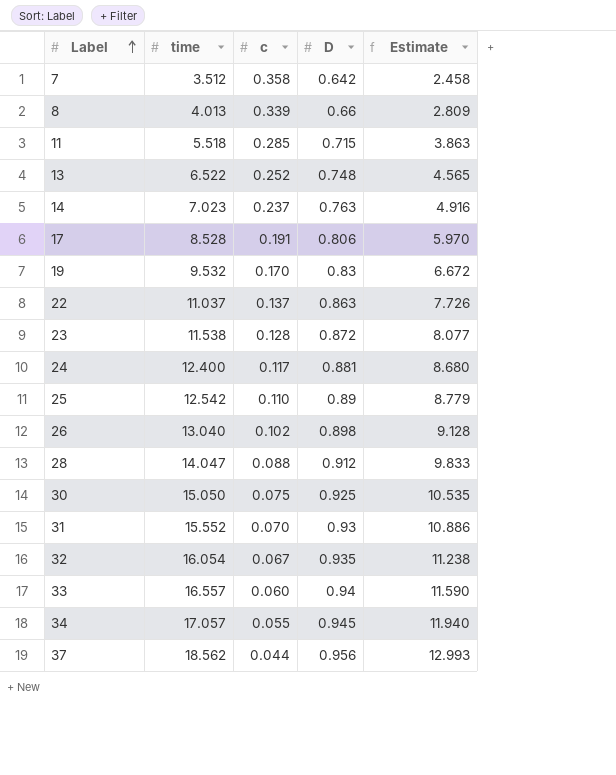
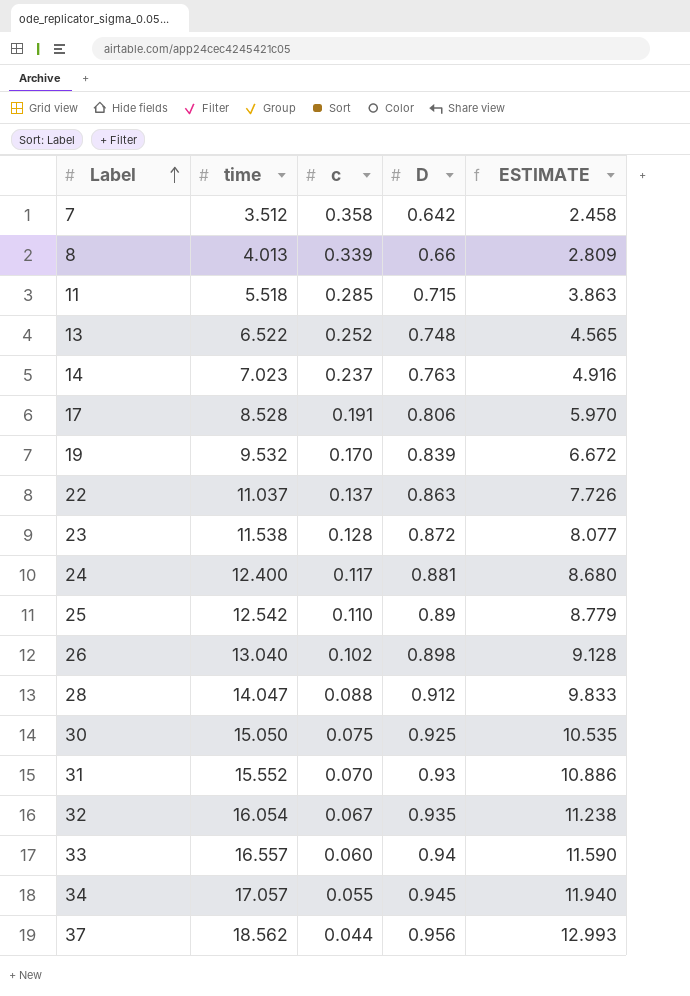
column name: Estimate -> ESTIMATE
19 | D: 0.83 -> 0.839

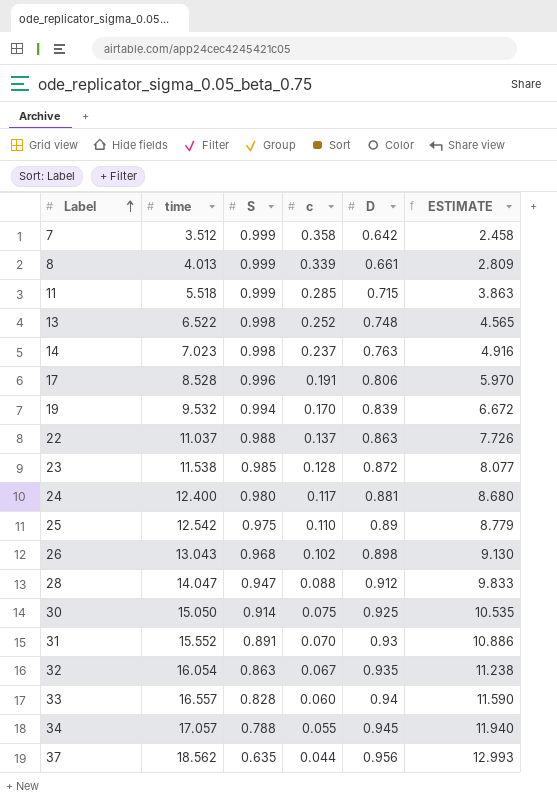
column S | position: none -> 3
8 | D: 0.66 -> 0.661
26 | time: 13.040 -> 13.043
26 | ESTIMATE: 9.128 -> 9.130

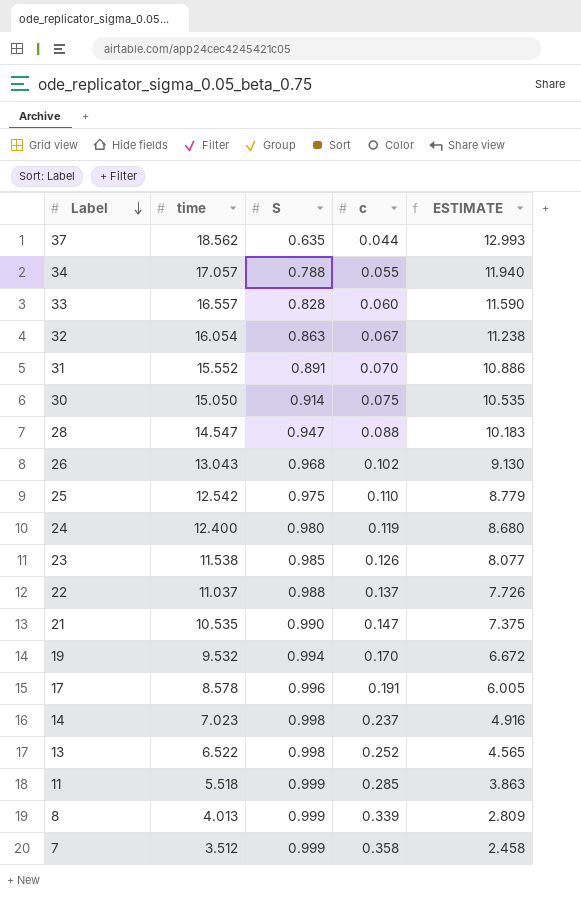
row order: Label ascending -> Label descending
column D | position: 5 -> none
28 | time: 14.047 -> 14.547
28 | ESTIMATE: 9.833 -> 10.183
24 | c: 0.117 -> 0.119
23 | c: 0.128 -> 0.126
row 21: none -> 10.535 | 0.990 | 0.147 | 7.375
17 | time: 8.528 -> 8.578
17 | ESTIMATE: 5.970 -> 6.005

